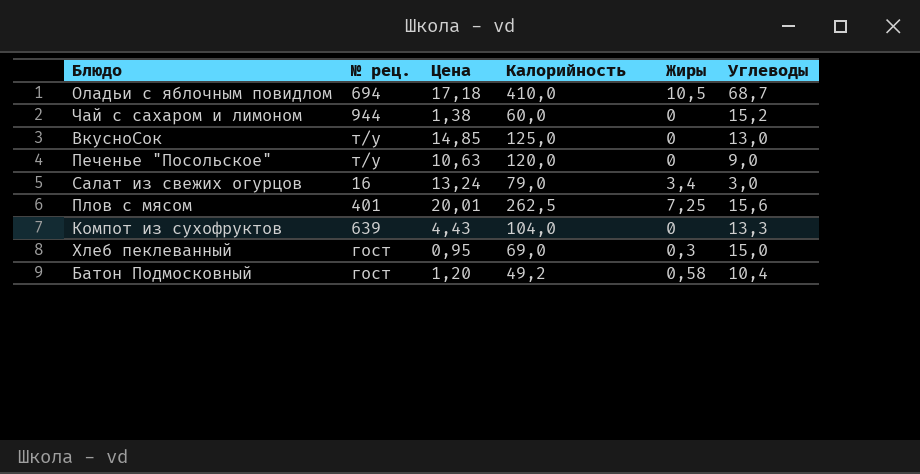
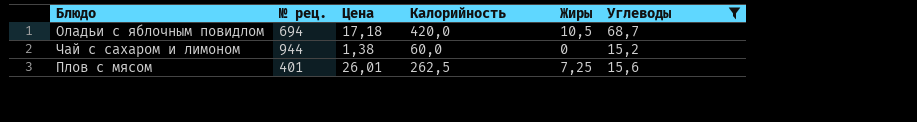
filter: none -> Углеводы >= 15,2
Оладьи с яблочным повидлом | Калорийность: 410,0 -> 420,0
Плов с мясом | Цена: 20,01 -> 26,01

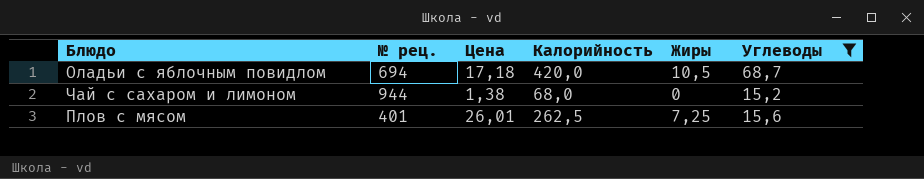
Чай с сахаром и лимоном | Калорийность: 60,0 -> 68,0

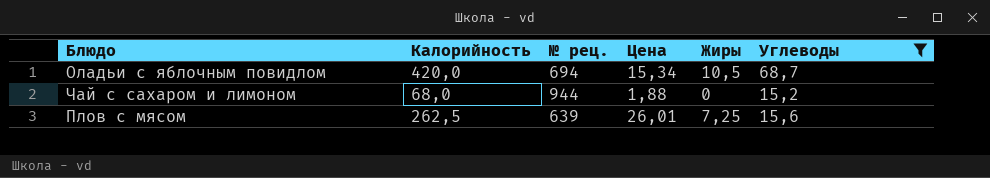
column Калорийность | position: 4 -> 2
Оладьи с яблочным повидлом | Цена: 17,18 -> 15,34
Чай с сахаром и лимоном | Цена: 1,38 -> 1,88
Плов с мясом | № рец.: 401 -> 639

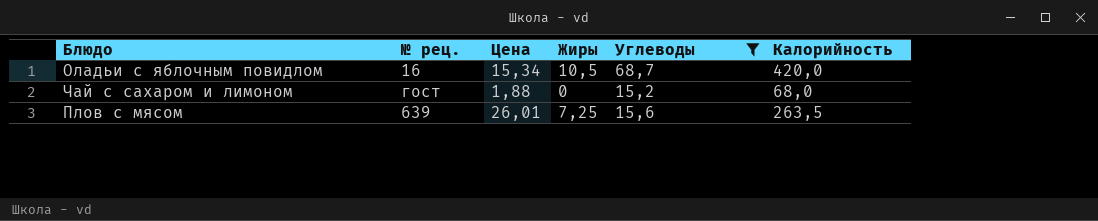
column Калорийность | position: 2 -> 6
Оладьи с яблочным повидлом | № рец.: 694 -> 16
Чай с сахаром и лимоном | № рец.: 944 -> гост
Плов с мясом | Калорийность: 262,5 -> 263,5

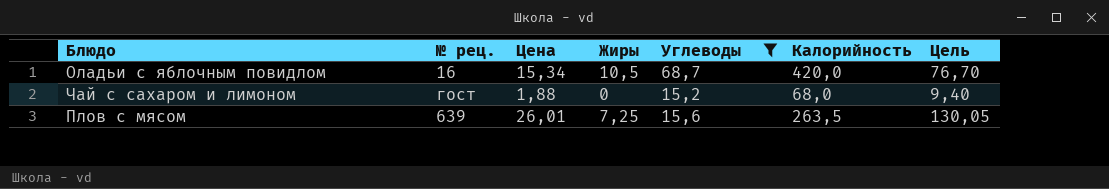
column Цель | formula: none -> [Цена] * 5

